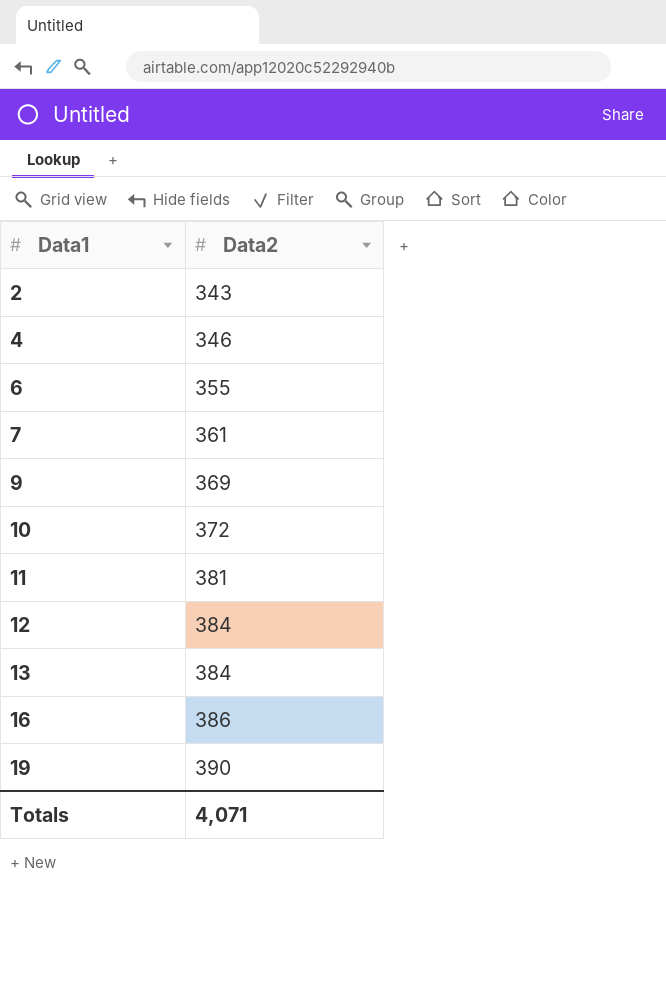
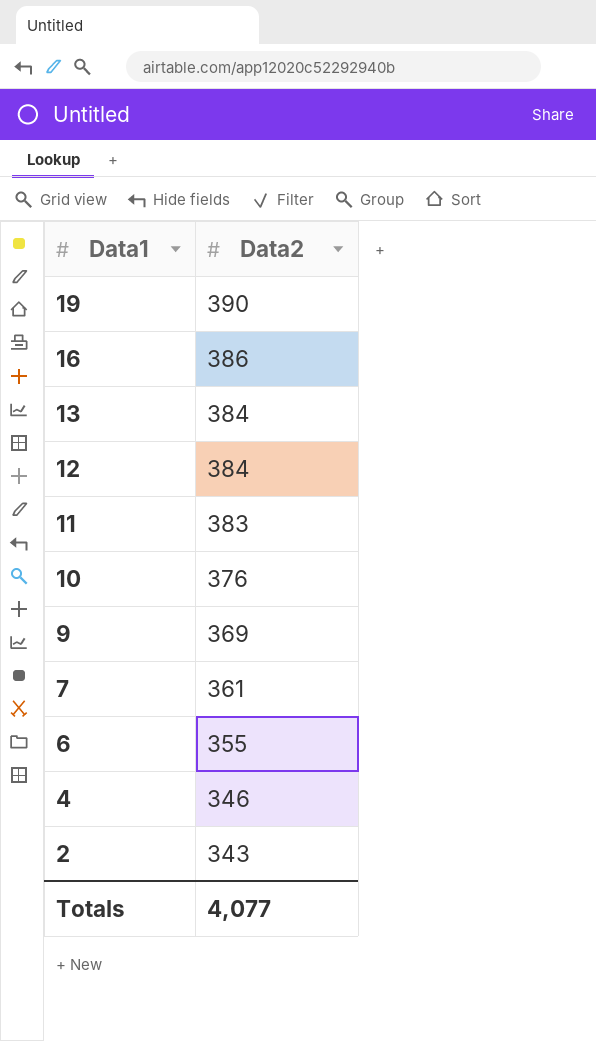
row order: Data1 ascending -> Data1 descending
11 | Data2: 381 -> 383
10 | Data2: 372 -> 376
Totals | Data2: 4,071 -> 4,077

